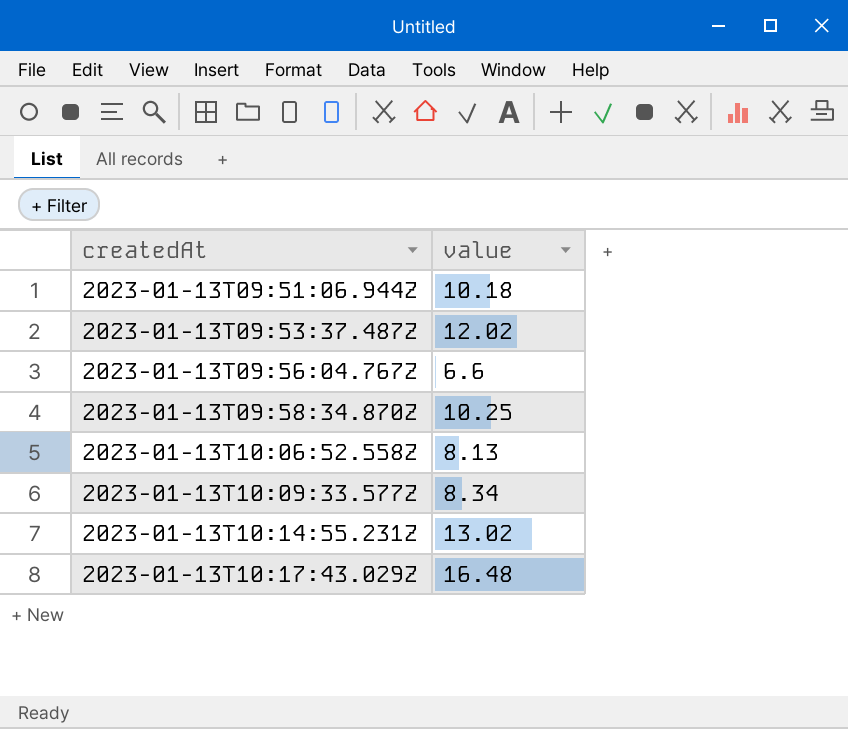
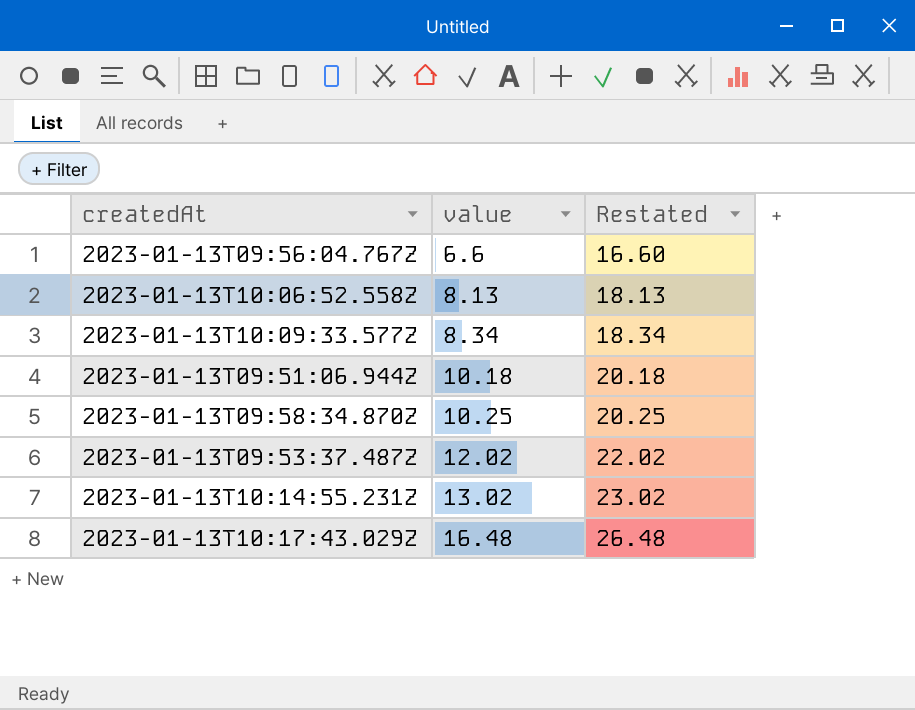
row order: createdAt ascending -> value ascending
column Restated | formula: none -> [value] + 10

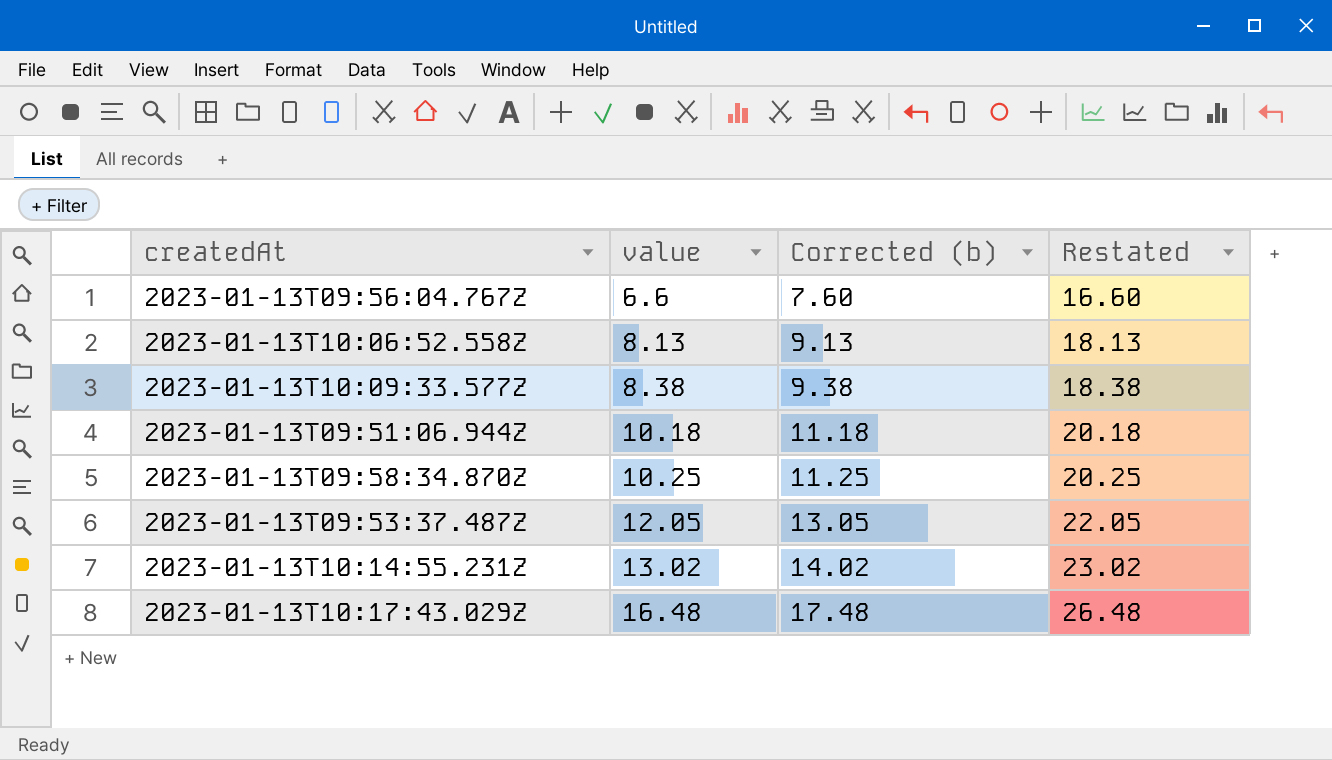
column Corrected (b) | formula: none -> [value] + 1
2023-01-13T10:09:33.577Z | value: 8.34 -> 8.38
2023-01-13T10:09:33.577Z | Restated: 18.34 -> 18.38
2023-01-13T09:53:37.487Z | value: 12.02 -> 12.05
2023-01-13T09:53:37.487Z | Restated: 22.02 -> 22.05

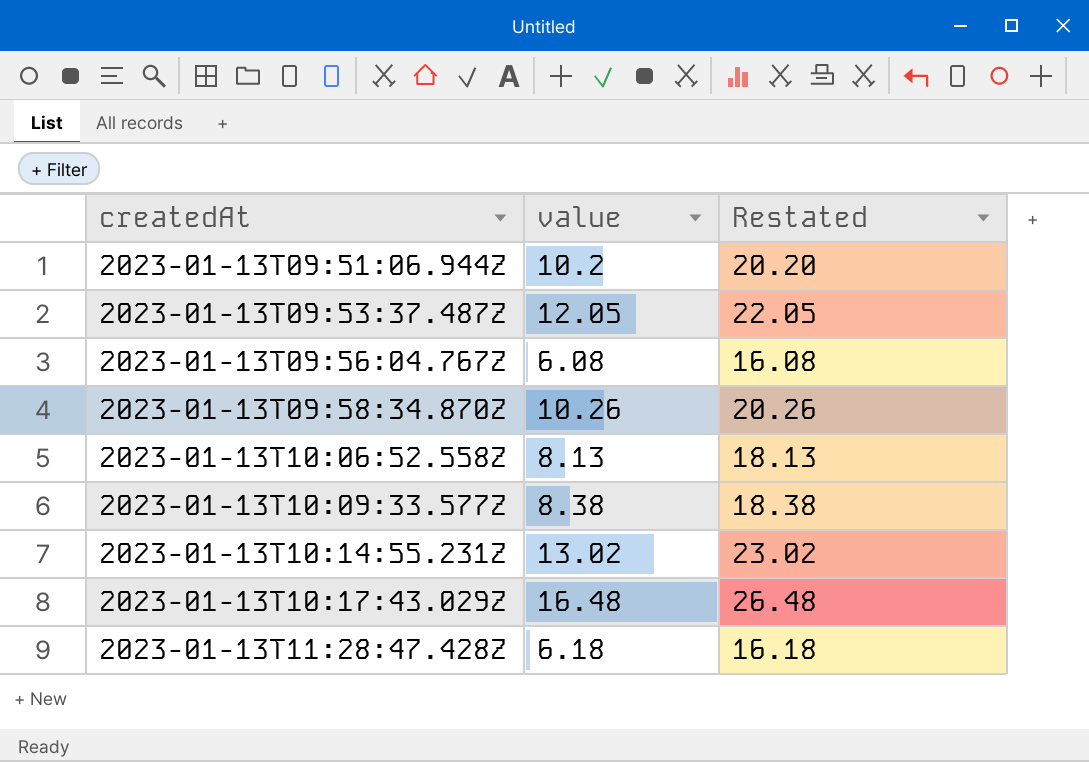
row order: value ascending -> createdAt ascending
column Corrected (b) | formula: [value] + 1 -> none
2023-01-13T09:51:06.944Z | value: 10.18 -> 10.2
2023-01-13T09:51:06.944Z | Restated: 20.18 -> 20.20
2023-01-13T09:56:04.767Z | value: 6.6 -> 6.08
2023-01-13T09:56:04.767Z | Restated: 16.60 -> 16.08
2023-01-13T09:58:34.870Z | value: 10.25 -> 10.26
2023-01-13T09:58:34.870Z | Restated: 20.25 -> 20.26
row 2023-01-13T11:28:47.428Z: none -> 6.18 | 16.18

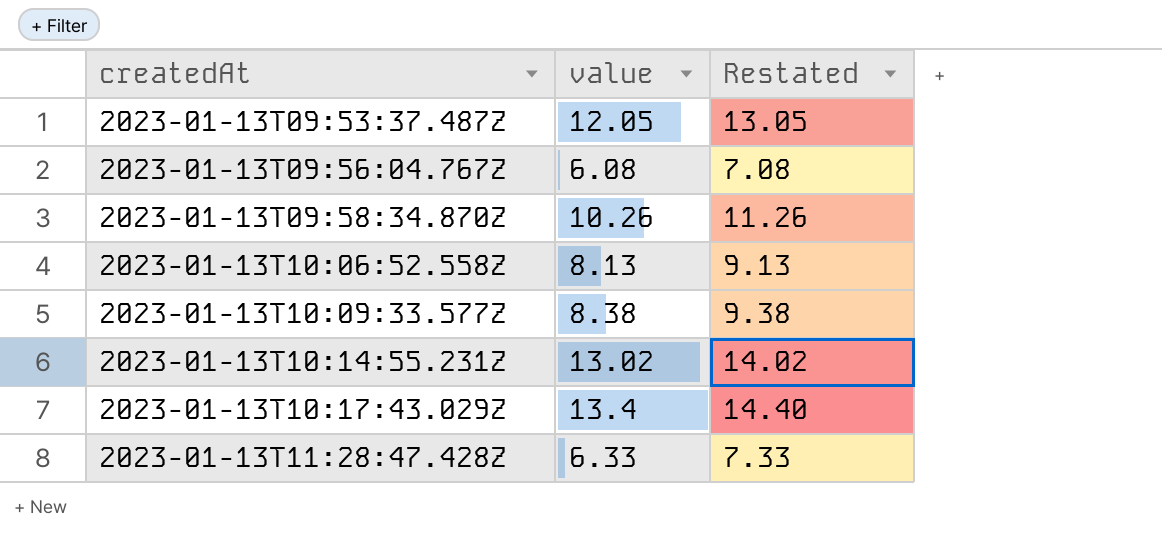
column Restated | formula: [value] + 10 -> [value] + 1
row 2023-01-13T09:51:06.944Z: 10.2 | 20.20 -> none
2023-01-13T10:17:43.029Z | value: 16.48 -> 13.4
2023-01-13T11:28:47.428Z | value: 6.18 -> 6.33

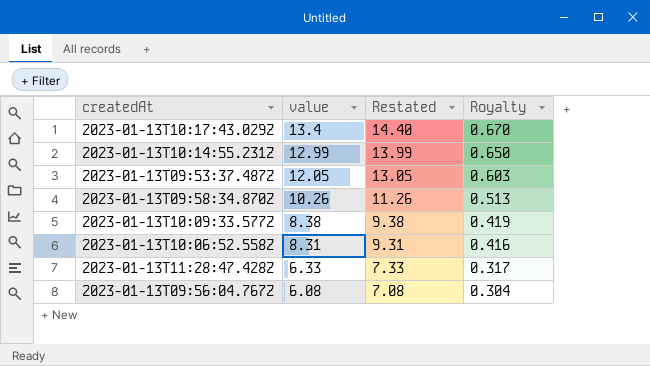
row order: createdAt ascending -> value descending
column Royalty | formula: none -> [value] * 0.05
2023-01-13T10:14:55.231Z | value: 13.02 -> 12.99
2023-01-13T10:14:55.231Z | Restated: 14.02 -> 13.99
2023-01-13T10:06:52.558Z | value: 8.13 -> 8.31
2023-01-13T10:06:52.558Z | Restated: 9.13 -> 9.31

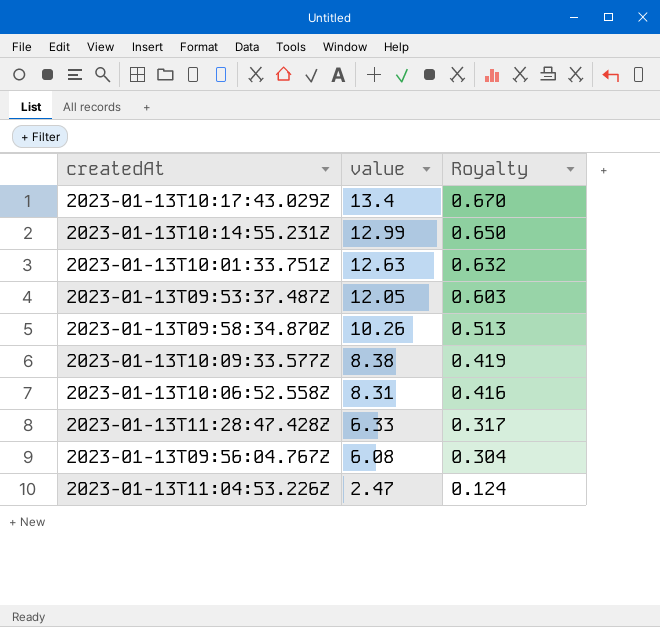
column Restated | formula: [value] + 1 -> none
row 2023-01-13T10:01:33.751Z: none -> 12.63 | 0.632
row 2023-01-13T11:04:53.226Z: none -> 2.47 | 0.124

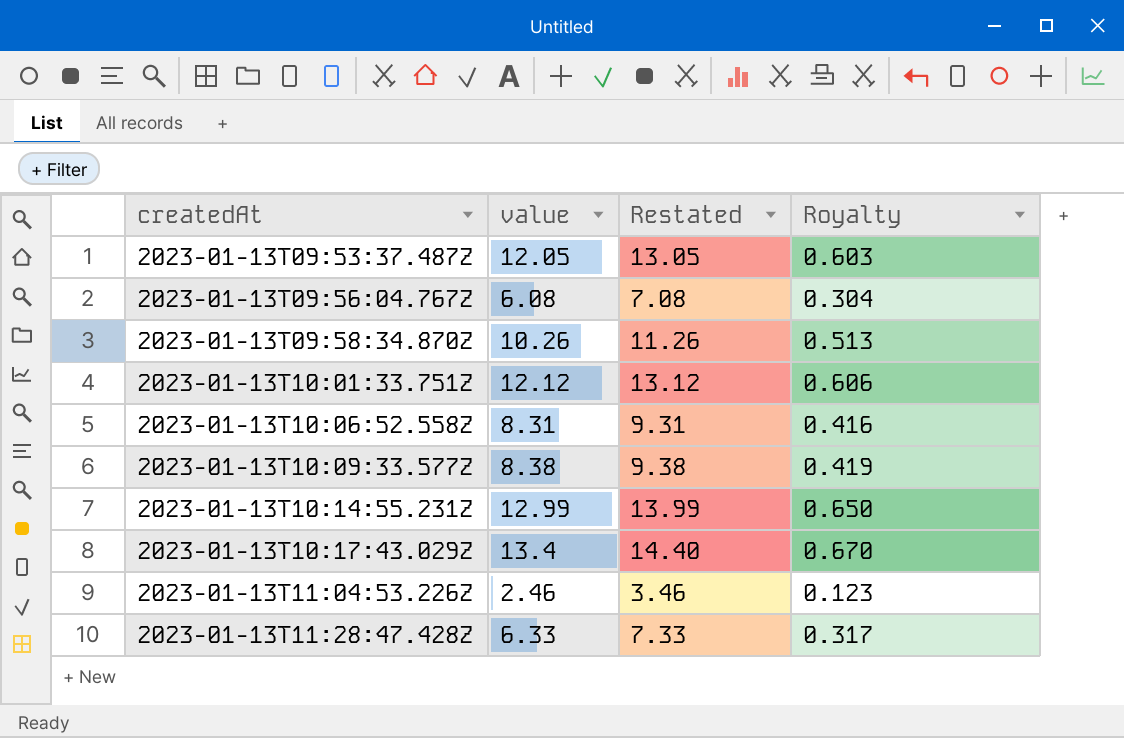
row order: value descending -> createdAt ascending
column Restated | formula: none -> [value] + 1
2023-01-13T10:01:33.751Z | value: 12.63 -> 12.12
2023-01-13T10:01:33.751Z | Royalty: 0.632 -> 0.606
2023-01-13T11:04:53.226Z | value: 2.47 -> 2.46
2023-01-13T11:04:53.226Z | Royalty: 0.124 -> 0.123

